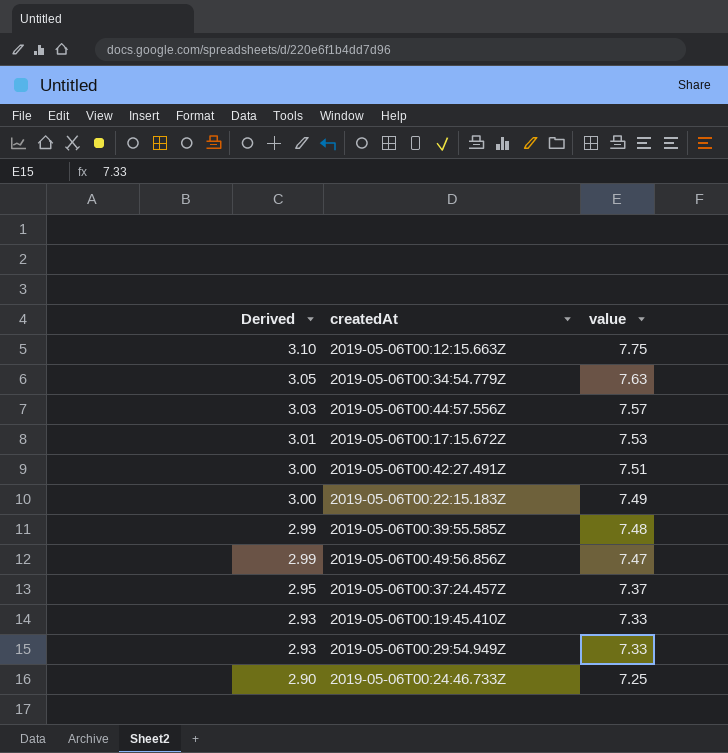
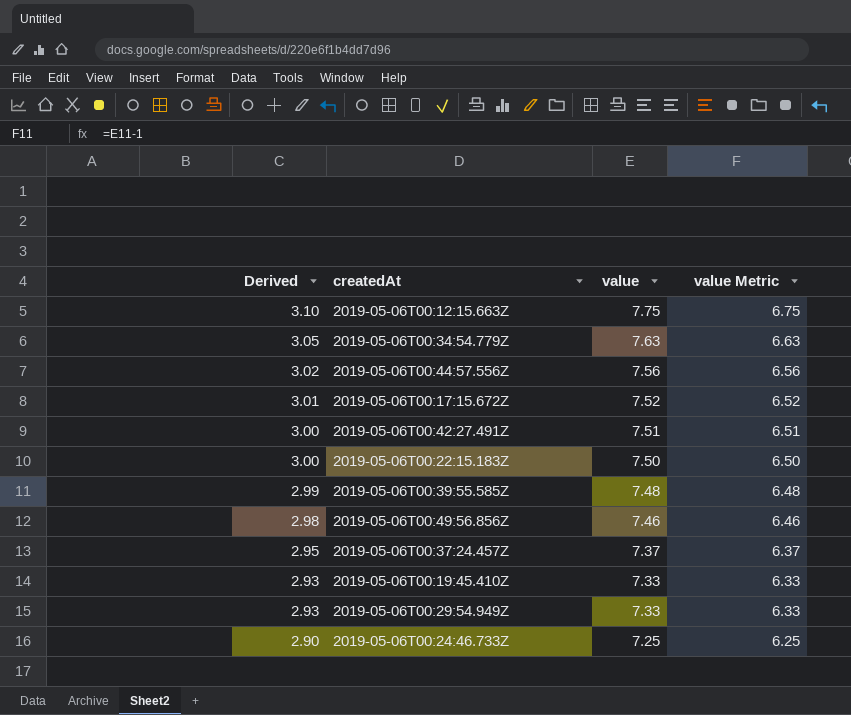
column value Metric | formula: none -> [value] - 1
2019-05-06T00:44:57.556Z | Derived: 3.03 -> 3.02
2019-05-06T00:44:57.556Z | value: 7.57 -> 7.56
2019-05-06T00:17:15.672Z | value: 7.53 -> 7.52
2019-05-06T00:22:15.183Z | value: 7.49 -> 7.50
2019-05-06T00:49:56.856Z | Derived: 2.99 -> 2.98
2019-05-06T00:49:56.856Z | value: 7.47 -> 7.46

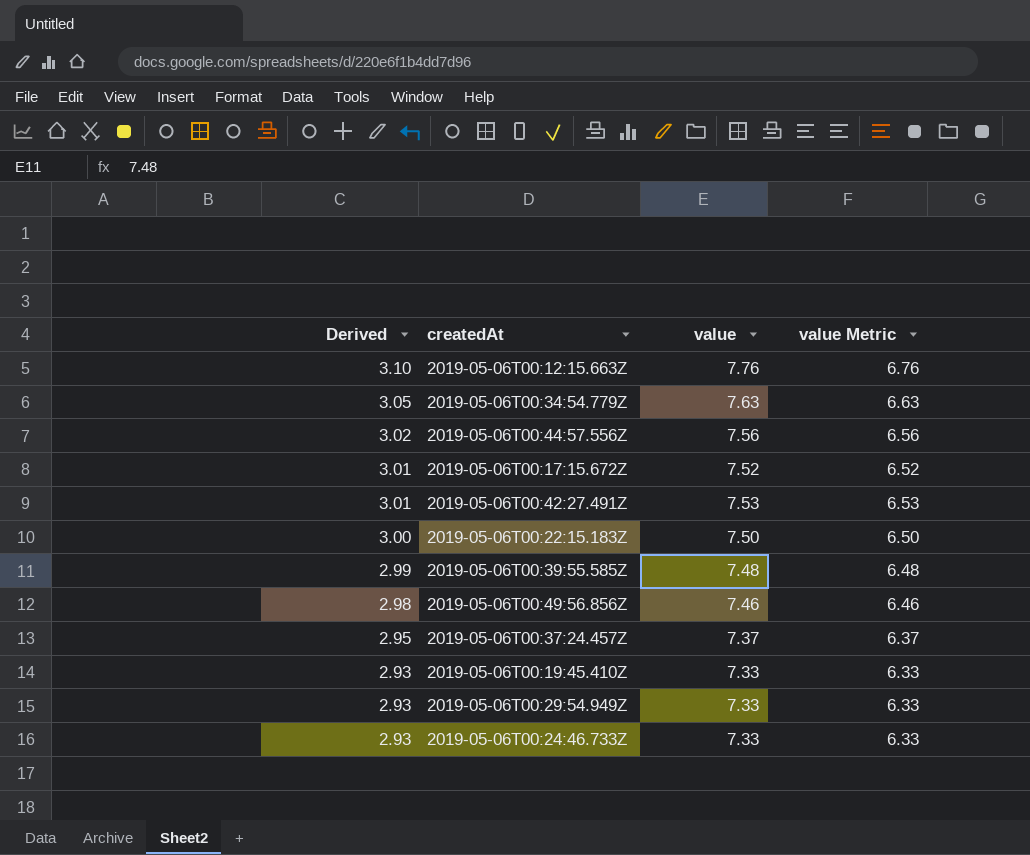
2019-05-06T00:12:15.663Z | value: 7.75 -> 7.76
2019-05-06T00:12:15.663Z | value Metric: 6.75 -> 6.76
2019-05-06T00:42:27.491Z | Derived: 3.00 -> 3.01
2019-05-06T00:42:27.491Z | value: 7.51 -> 7.53
2019-05-06T00:42:27.491Z | value Metric: 6.51 -> 6.53
2019-05-06T00:24:46.733Z | Derived: 2.90 -> 2.93
2019-05-06T00:24:46.733Z | value: 7.25 -> 7.33
2019-05-06T00:24:46.733Z | value Metric: 6.25 -> 6.33

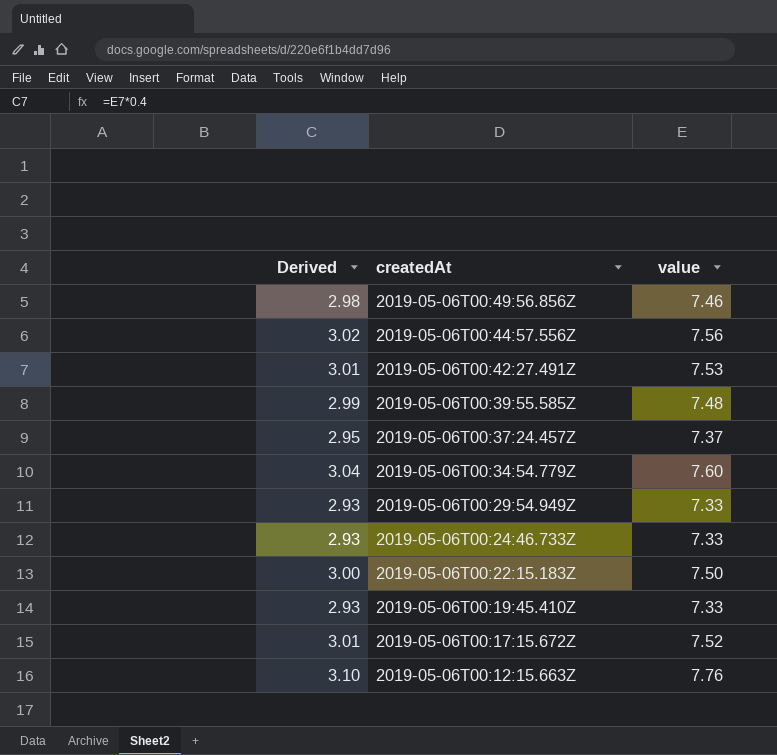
row order: Derived descending -> createdAt descending
column value Metric | formula: [value] - 1 -> none
2019-05-06T00:34:54.779Z | Derived: 3.05 -> 3.04
2019-05-06T00:34:54.779Z | value: 7.63 -> 7.60

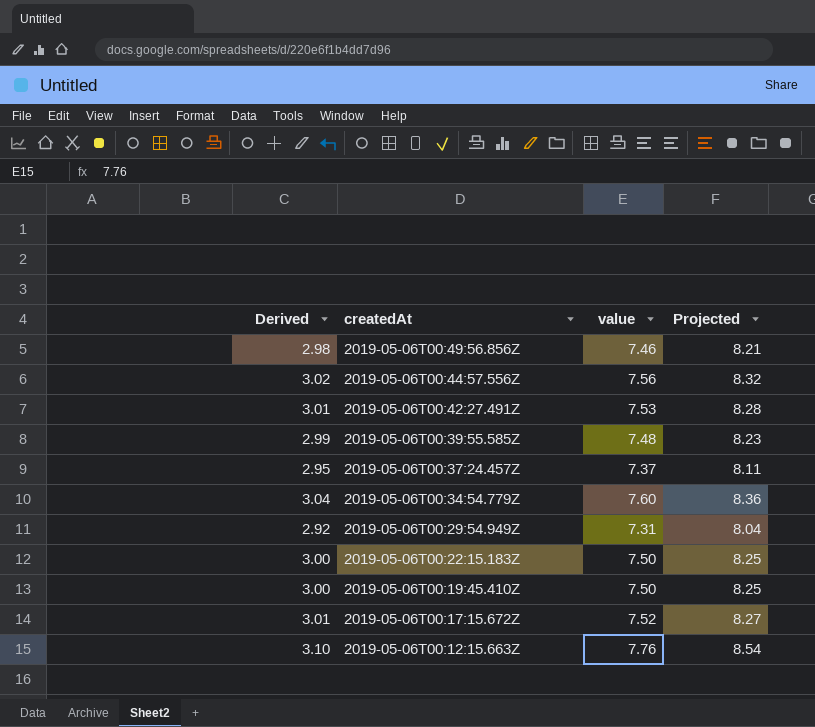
column Projected | formula: none -> [value] * 1.1
row 2019-05-06T00:24:46.733Z: 2.93 | 7.33 -> none
2019-05-06T00:29:54.949Z | Derived: 2.93 -> 2.92
2019-05-06T00:29:54.949Z | value: 7.33 -> 7.31
2019-05-06T00:19:45.410Z | Derived: 2.93 -> 3.00
2019-05-06T00:19:45.410Z | value: 7.33 -> 7.50

